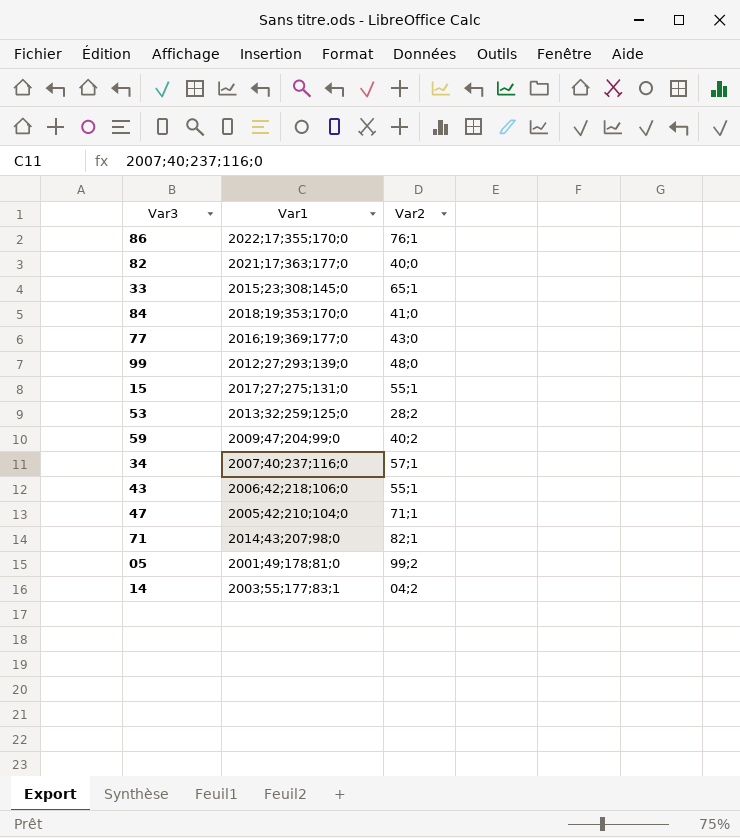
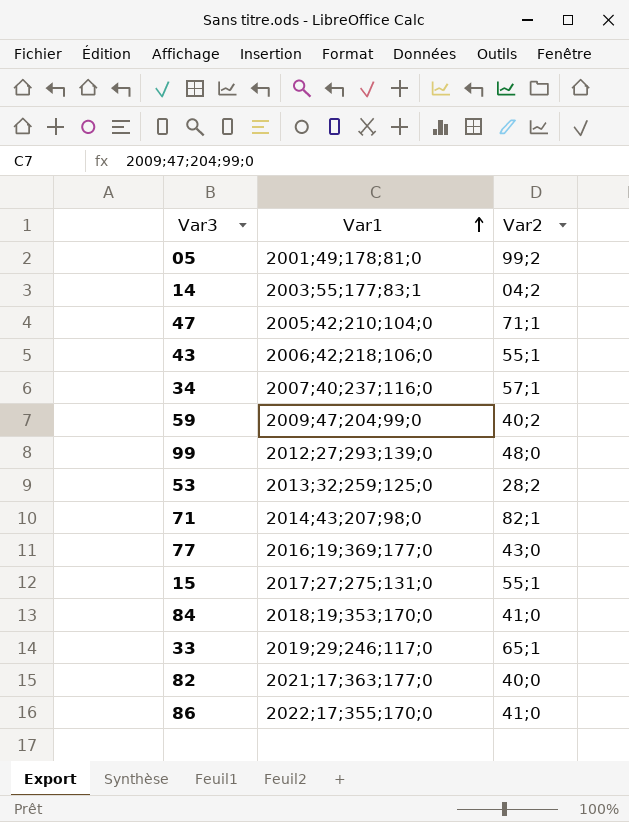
row order: none -> Var1 ascending
33 | Var1: 2015;23;308;145;0 -> 2019;29;246;117;0
86 | Var2: 76;1 -> 41;0

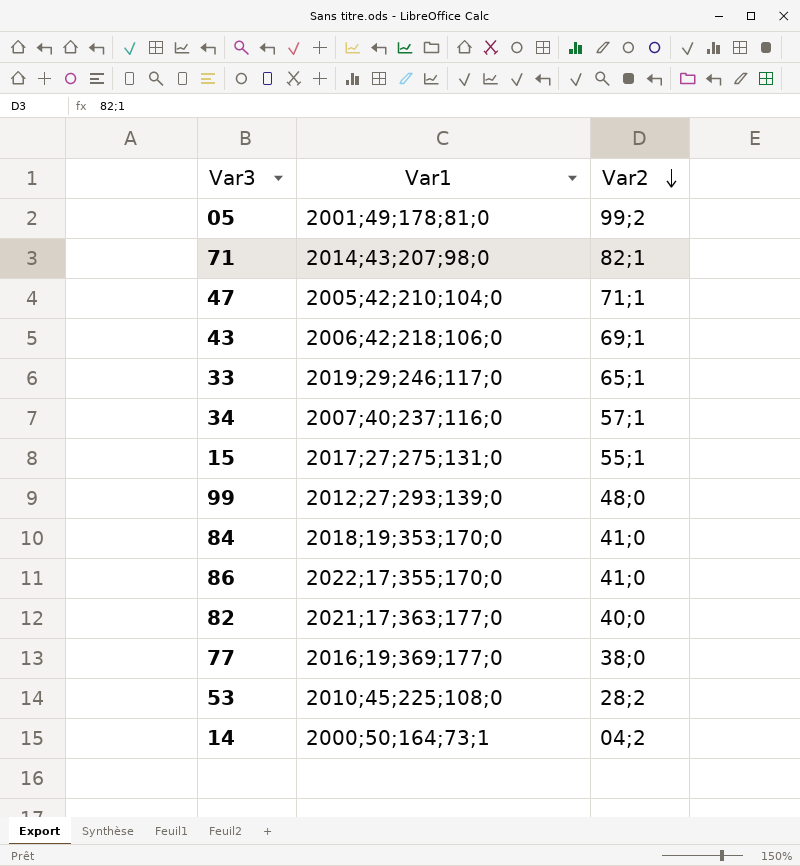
row order: Var1 ascending -> Var2 descending
row 59: 2009;47;204;99;0 | 40;2 -> none
43 | Var2: 55;1 -> 69;1
77 | Var2: 43;0 -> 38;0
53 | Var1: 2013;32;259;125;0 -> 2010;45;225;108;0
14 | Var1: 2003;55;177;83;1 -> 2000;50;164;73;1

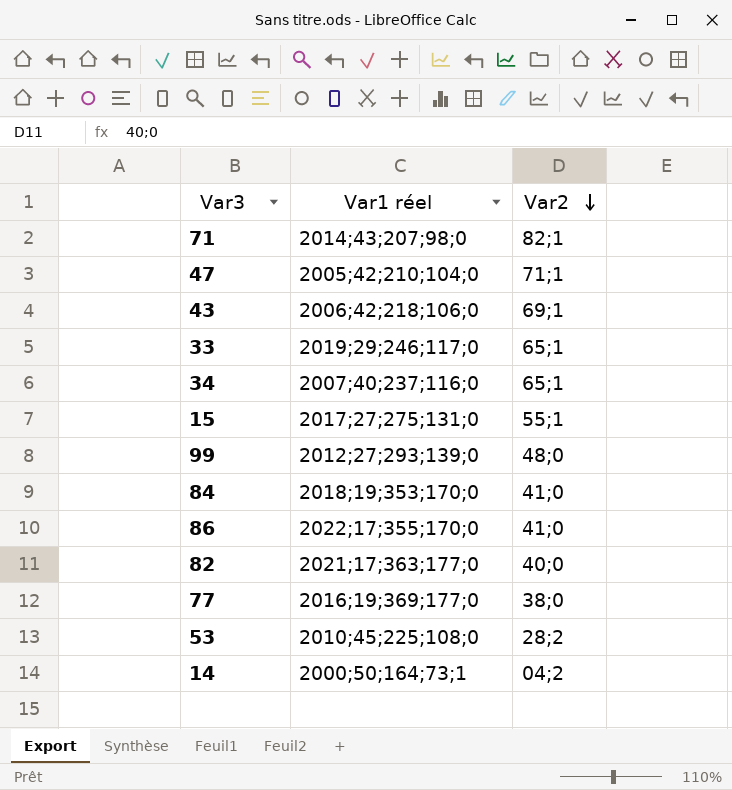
column name: Var1 -> Var1 réel
row 05: 2001;49;178;81;0 | 99;2 -> none
34 | Var2: 57;1 -> 65;1

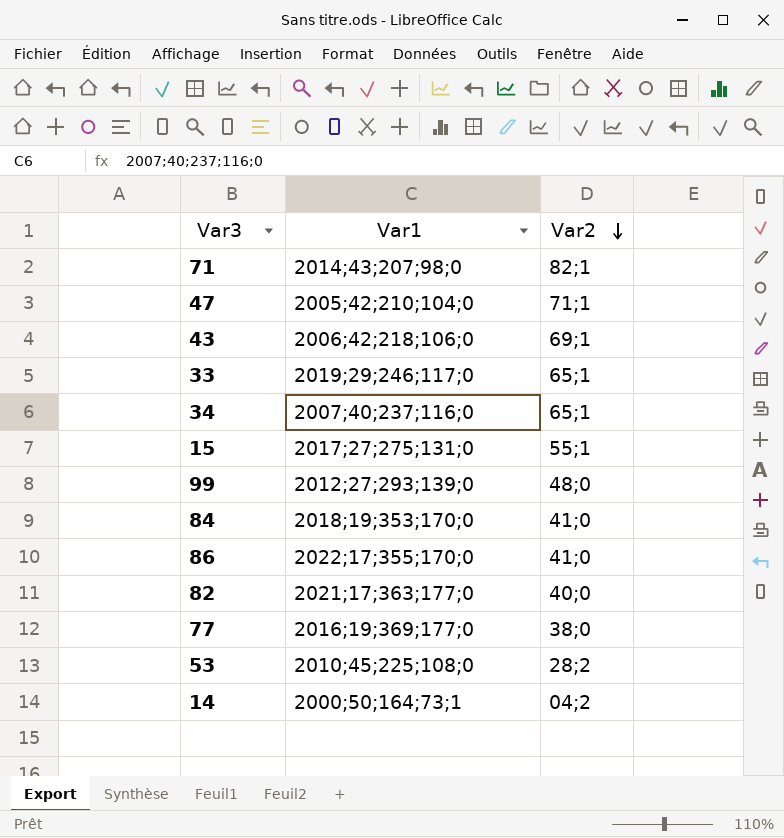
column name: Var1 réel -> Var1

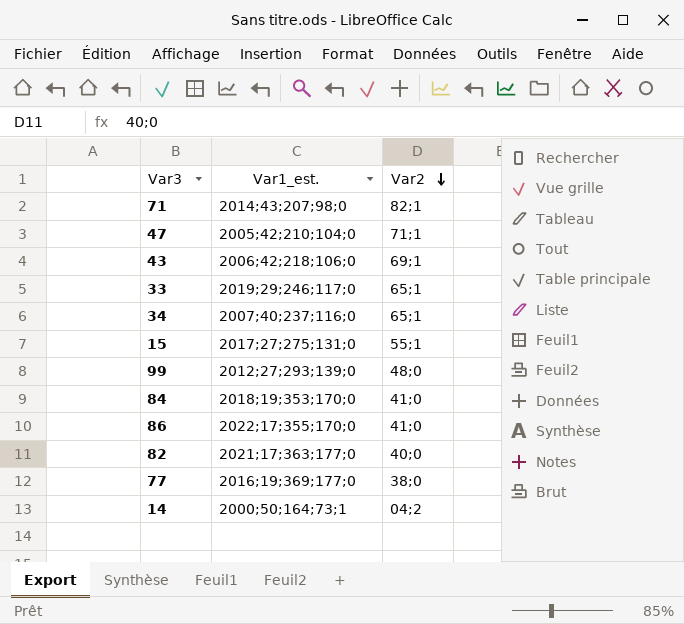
column name: Var1 -> Var1_est.
row 53: 2010;45;225;108;0 | 28;2 -> none

